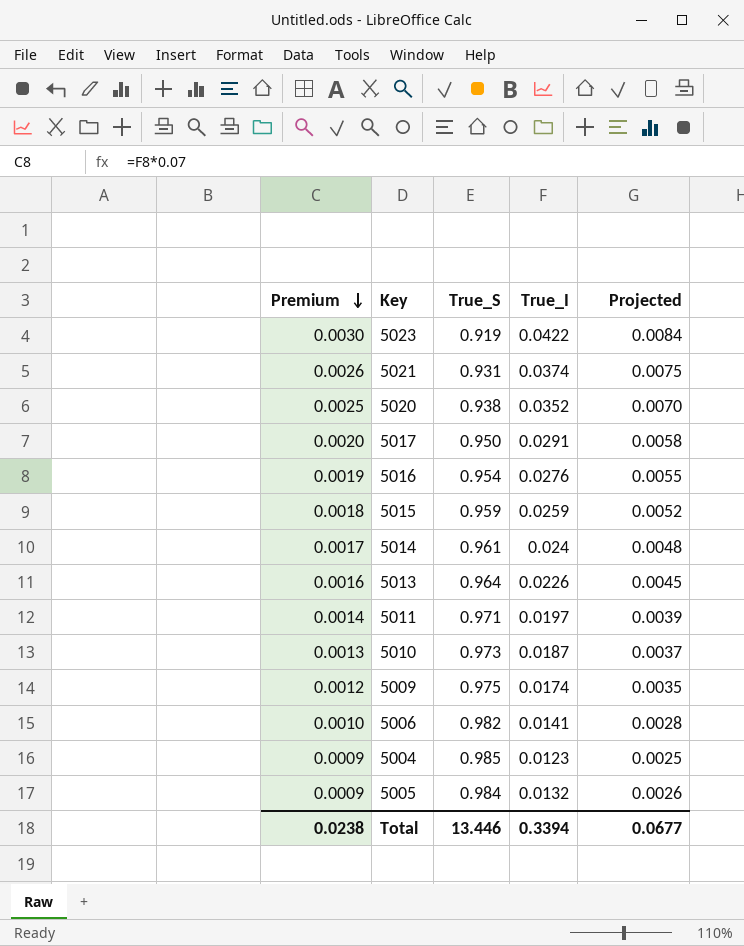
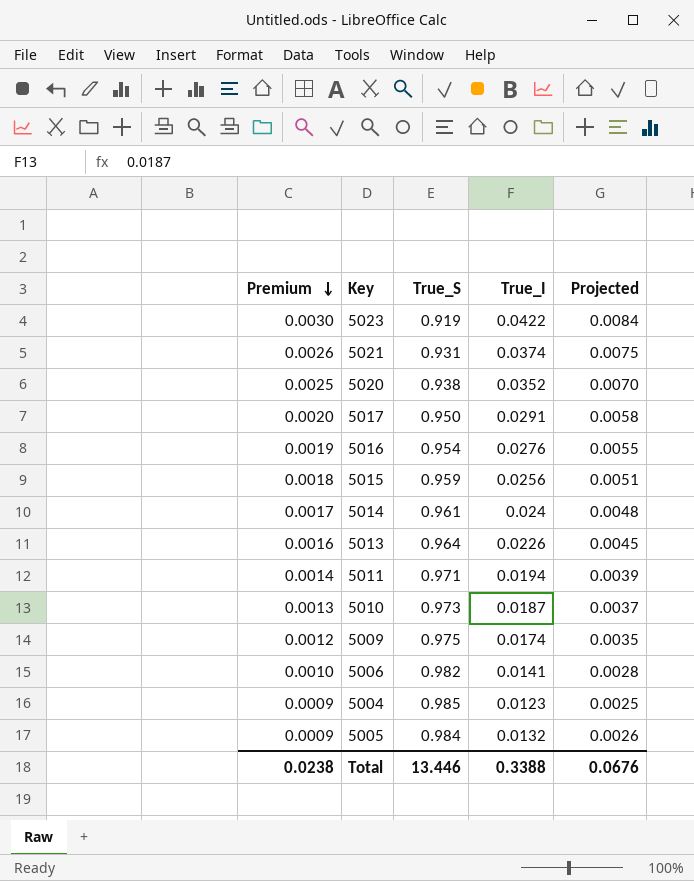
5015 | True_I: 0.0259 -> 0.0256
5015 | Projected: 0.0052 -> 0.0051
5011 | True_I: 0.0197 -> 0.0194
Total | True_I: 0.3394 -> 0.3388
Total | Projected: 0.0677 -> 0.0676

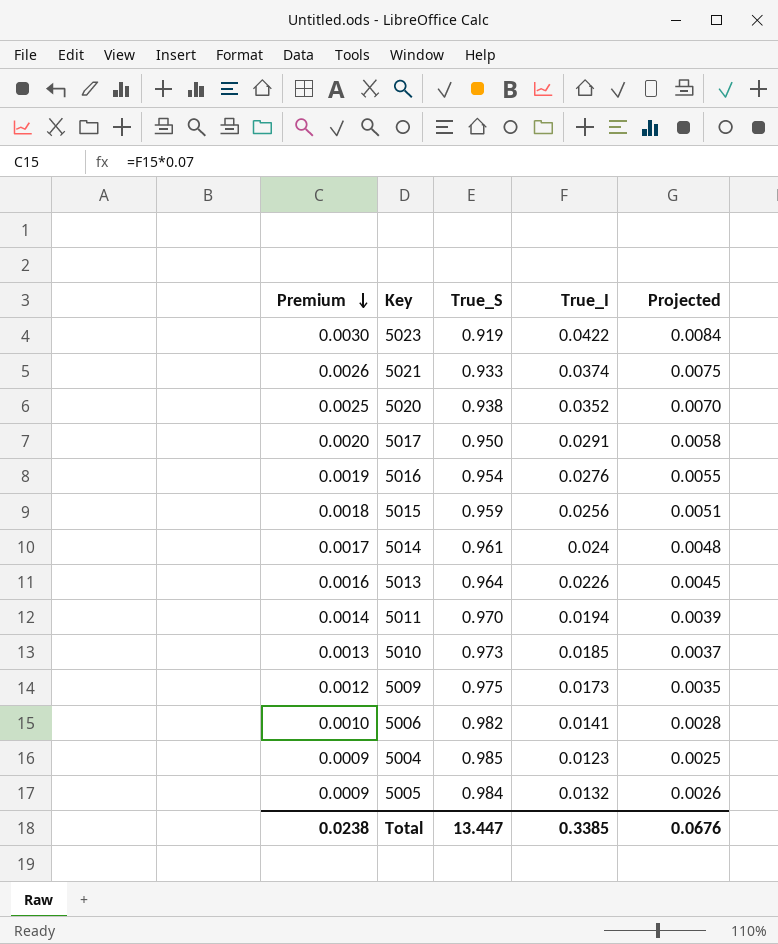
5021 | True_S: 0.931 -> 0.933
5011 | True_S: 0.971 -> 0.970
5010 | True_I: 0.0187 -> 0.0185
5009 | True_I: 0.0174 -> 0.0173
Total | True_S: 13.446 -> 13.447
Total | True_I: 0.3388 -> 0.3385

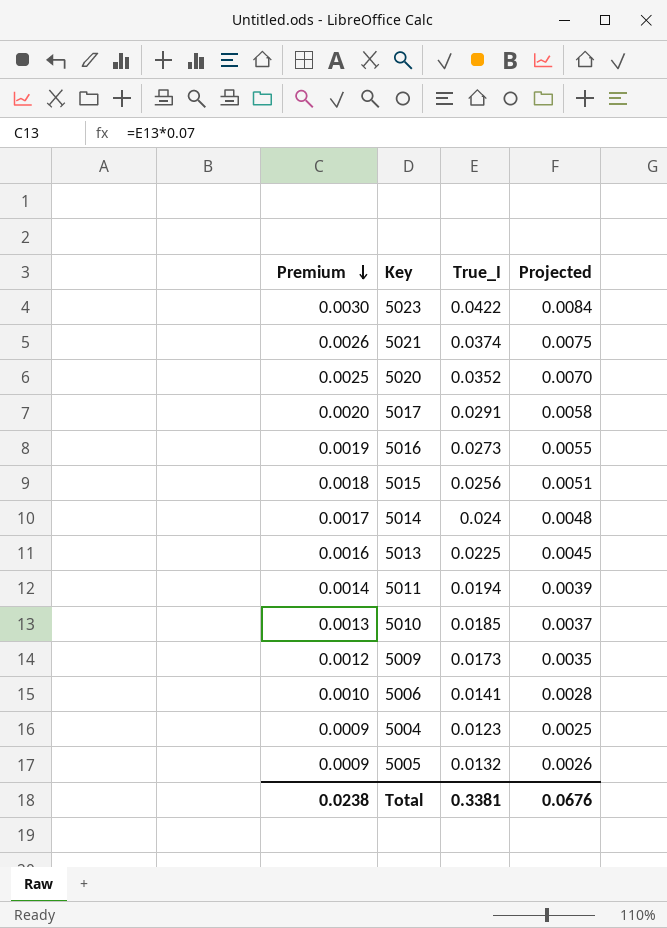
column True_S | position: 3 -> none
5016 | True_I: 0.0276 -> 0.0273
5013 | True_I: 0.0226 -> 0.0225
Total | True_I: 0.3385 -> 0.3381

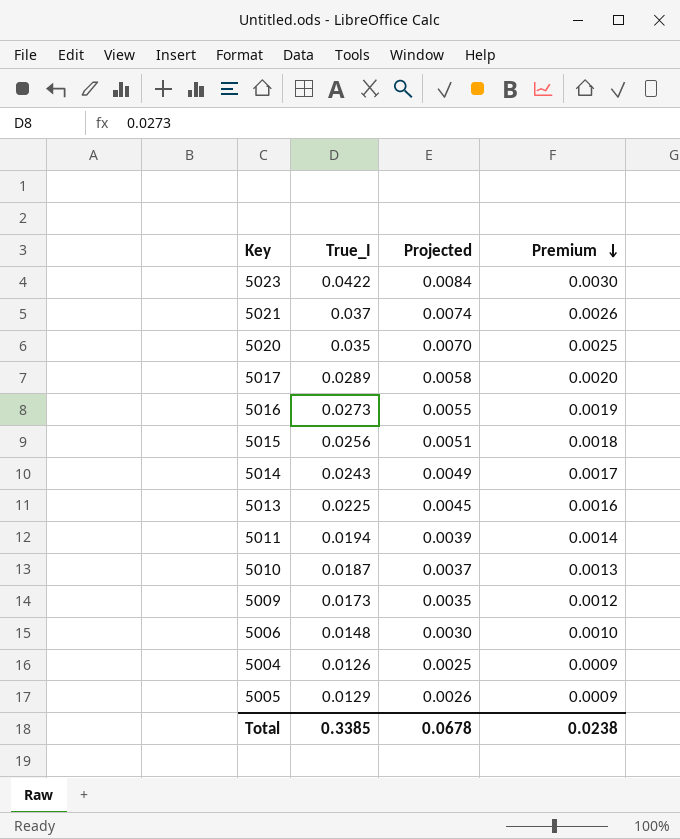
column Premium | position: 1 -> 4
5021 | True_I: 0.0374 -> 0.037
5021 | Projected: 0.0075 -> 0.0074
5020 | True_I: 0.0352 -> 0.035
5017 | True_I: 0.0291 -> 0.0289
5014 | True_I: 0.024 -> 0.0243
5014 | Projected: 0.0048 -> 0.0049
5010 | True_I: 0.0185 -> 0.0187
5006 | True_I: 0.0141 -> 0.0148
5006 | Projected: 0.0028 -> 0.0030
5004 | True_I: 0.0123 -> 0.0126
5005 | True_I: 0.0132 -> 0.0129
Total | True_I: 0.3381 -> 0.3385
Total | Projected: 0.0676 -> 0.0678

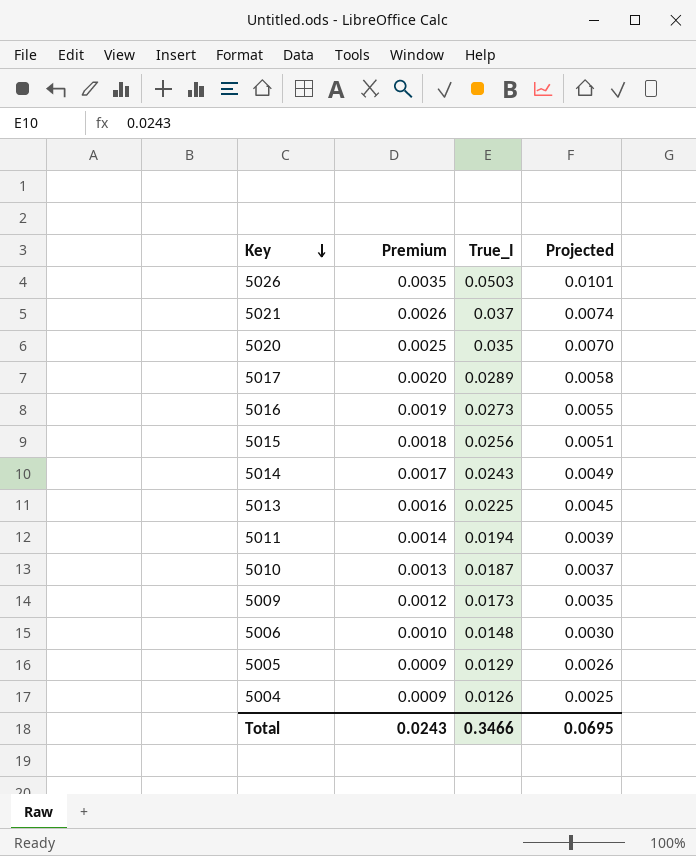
row order: Premium descending -> Key descending
column Premium | position: 4 -> 2
row 5023: 0.0422 | 0.0084 | 0.0030 -> none
row 5026: none -> 0.0035 | 0.0503 | 0.0101
Total | Premium: 0.0238 -> 0.0243
Total | True_I: 0.3385 -> 0.3466
Total | Projected: 0.0678 -> 0.0695

